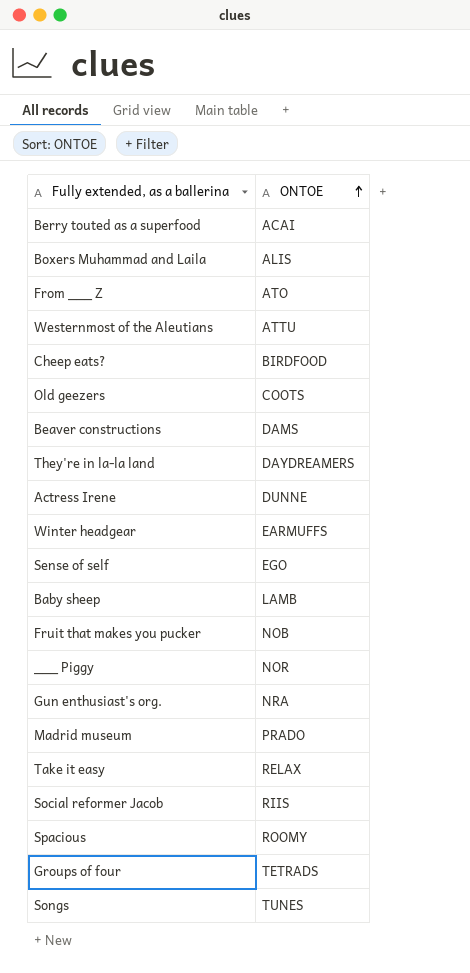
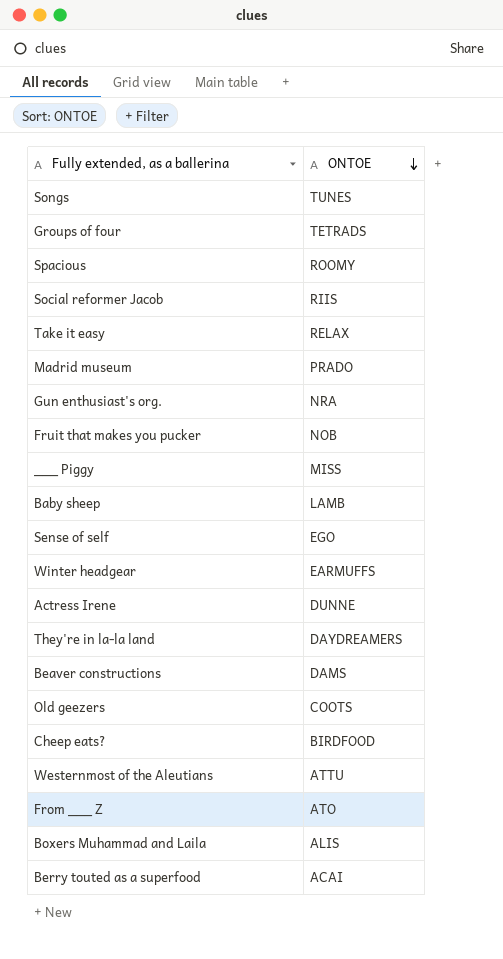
row order: ONTOE ascending -> ONTOE descending
___ Piggy | ONTOE: NOR -> MISS

